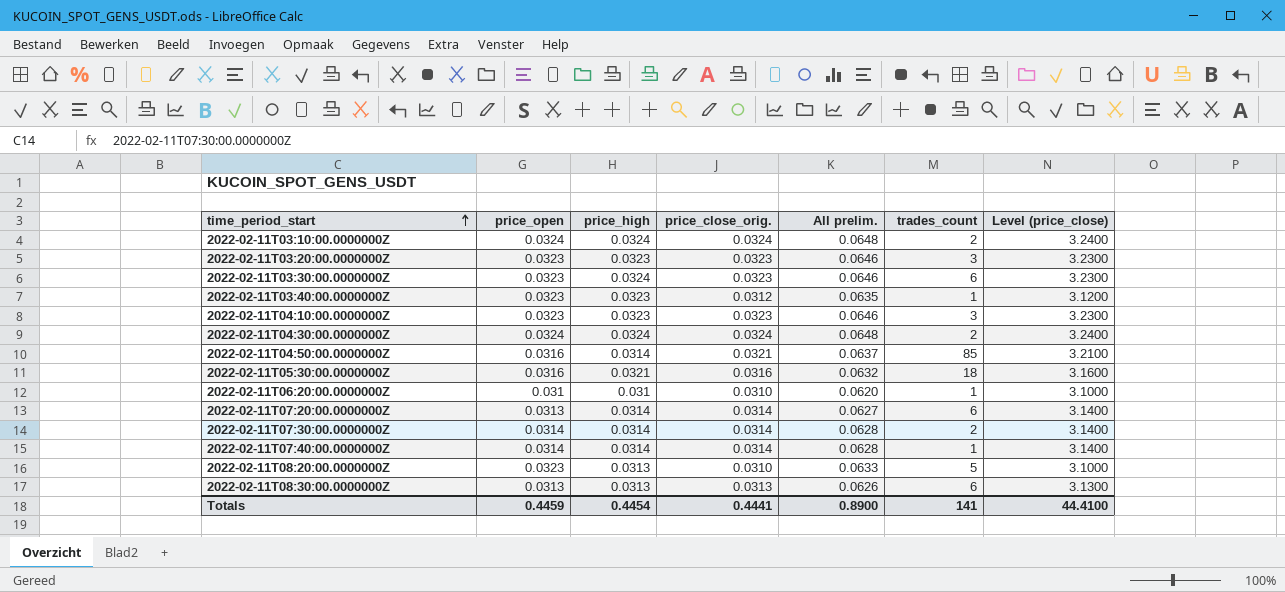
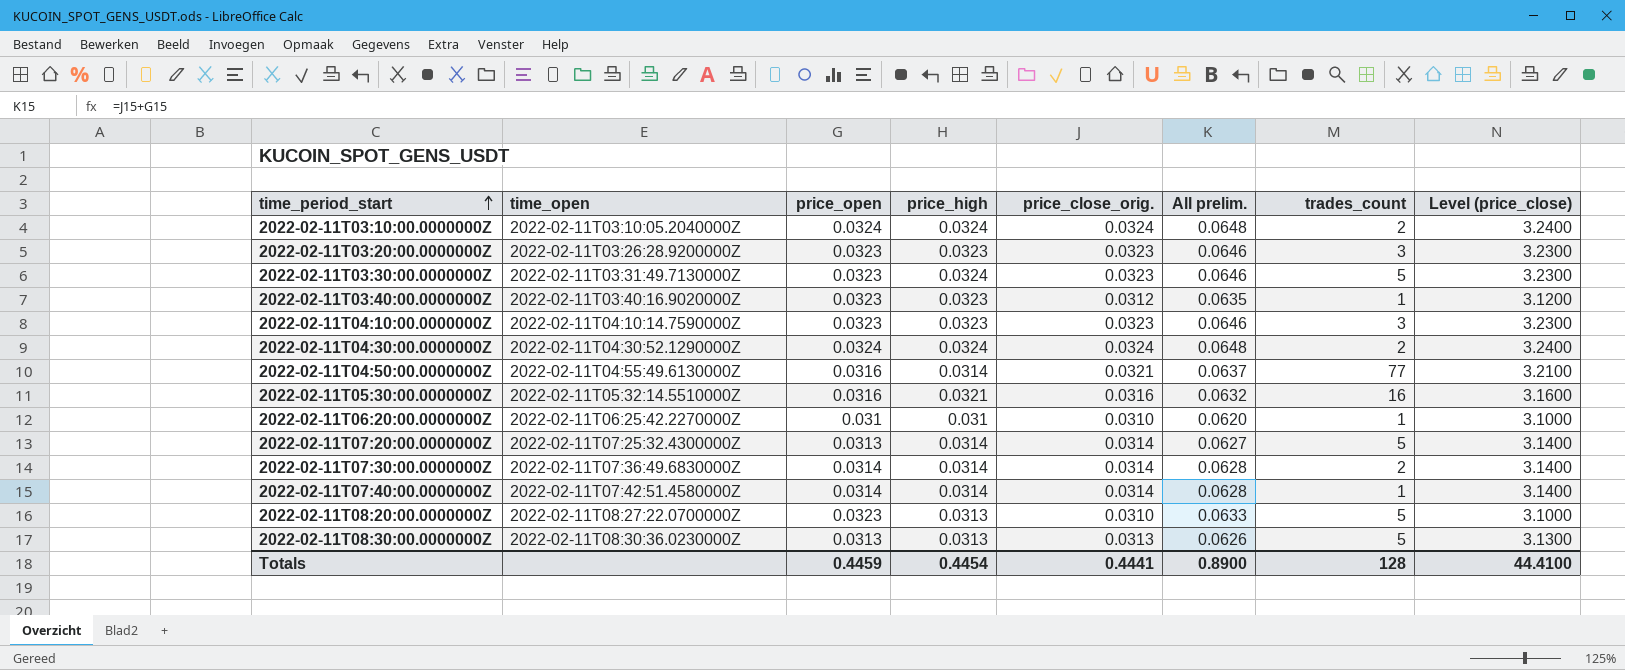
column time_open | position: none -> 2
2022-02-11T03:30:00.0000000Z | trades_count: 6 -> 5
2022-02-11T04:50:00.0000000Z | trades_count: 85 -> 77
2022-02-11T05:30:00.0000000Z | trades_count: 18 -> 16
2022-02-11T07:20:00.0000000Z | trades_count: 6 -> 5
2022-02-11T08:30:00.0000000Z | trades_count: 6 -> 5
Totals | trades_count: 141 -> 128

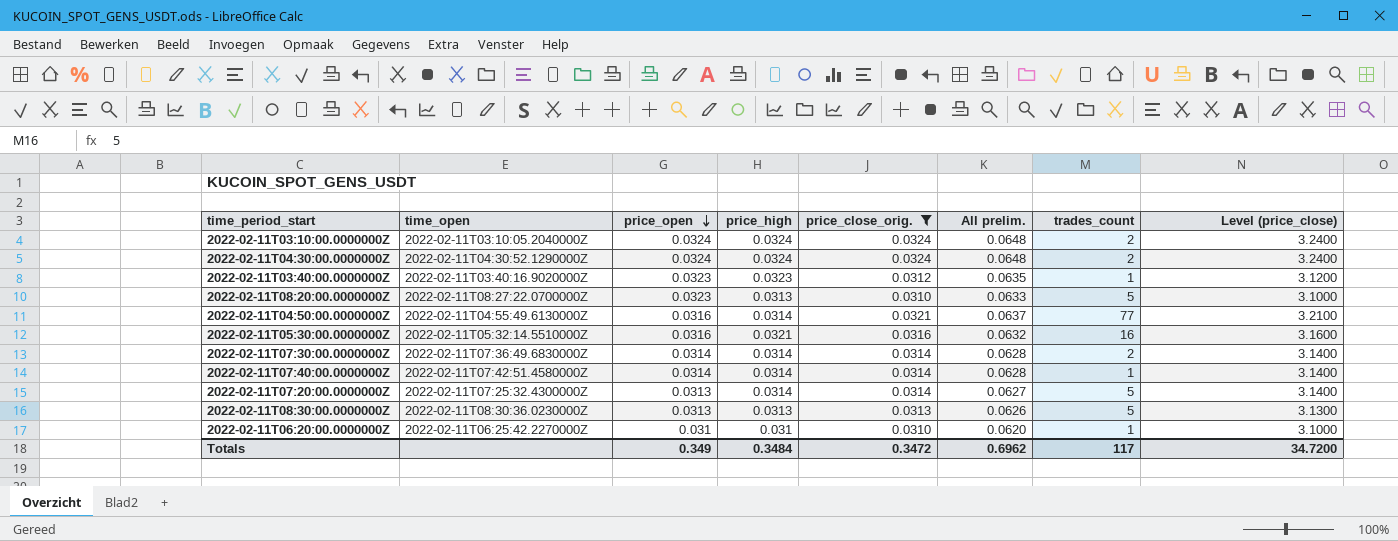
filter: none -> price_close_orig. != 0.0323
row order: time_period_start ascending -> price_open descending
Totals | price_open: 0.4459 -> 0.349
Totals | price_high: 0.4454 -> 0.3484
Totals | price_close_orig.: 0.4441 -> 0.3472
Totals | All prelim.: 0.8900 -> 0.6962
Totals | trades_count: 128 -> 117
Totals | Level (price_close): 44.4100 -> 34.7200

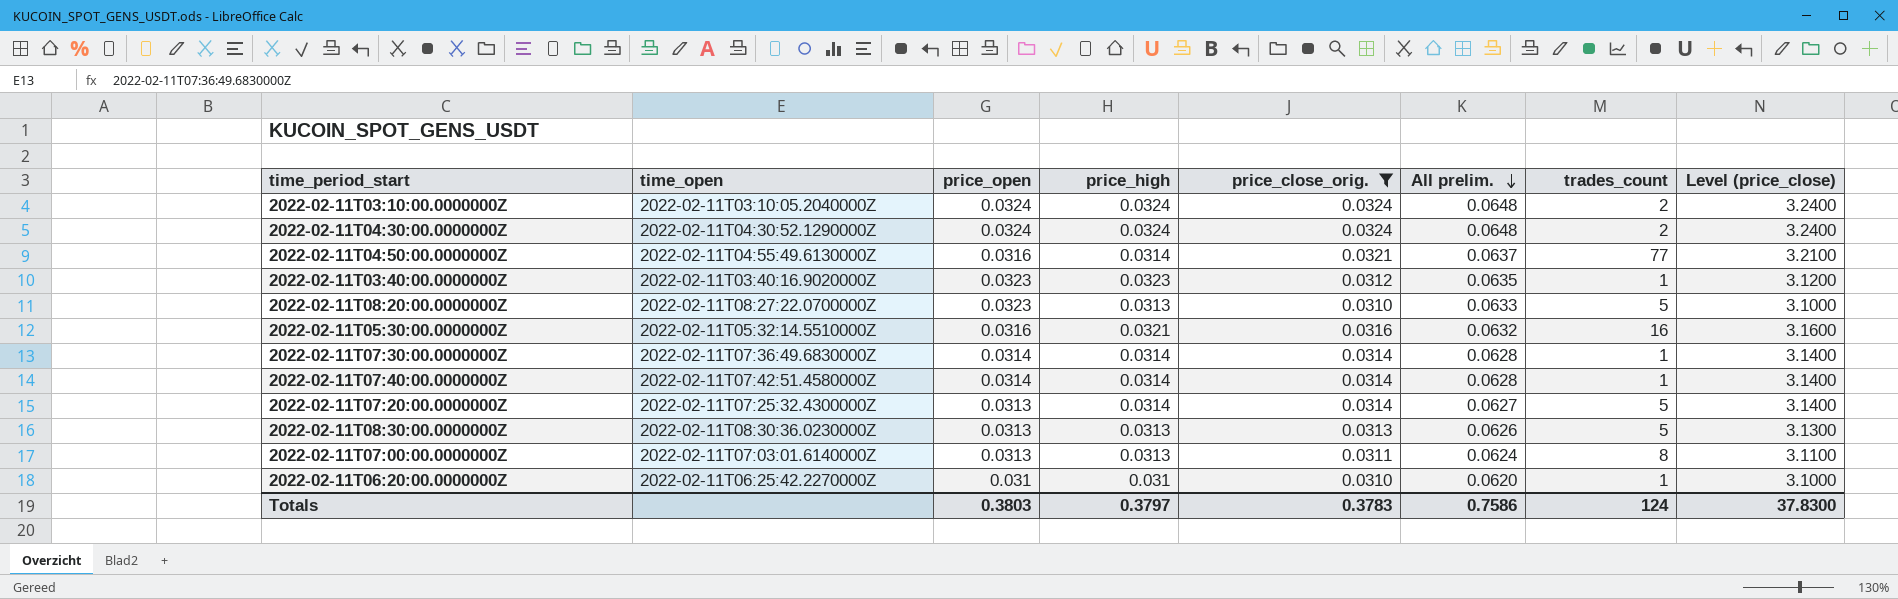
row order: price_open descending -> All prelim. descending
2022-02-11T07:30:00.0000000Z | trades_count: 2 -> 1
row 2022-02-11T07:00:00.0000000Z: none -> 2022-02-11T07:03:01.6140000Z | 0.0313 | 0.0313 | 0.0311 | 0.0624 | 8 | 3.1100
Totals | price_open: 0.349 -> 0.3803
Totals | price_high: 0.3484 -> 0.3797
Totals | price_close_orig.: 0.3472 -> 0.3783
Totals | All prelim.: 0.6962 -> 0.7586
Totals | trades_count: 117 -> 124
Totals | Level (price_close): 34.7200 -> 37.8300

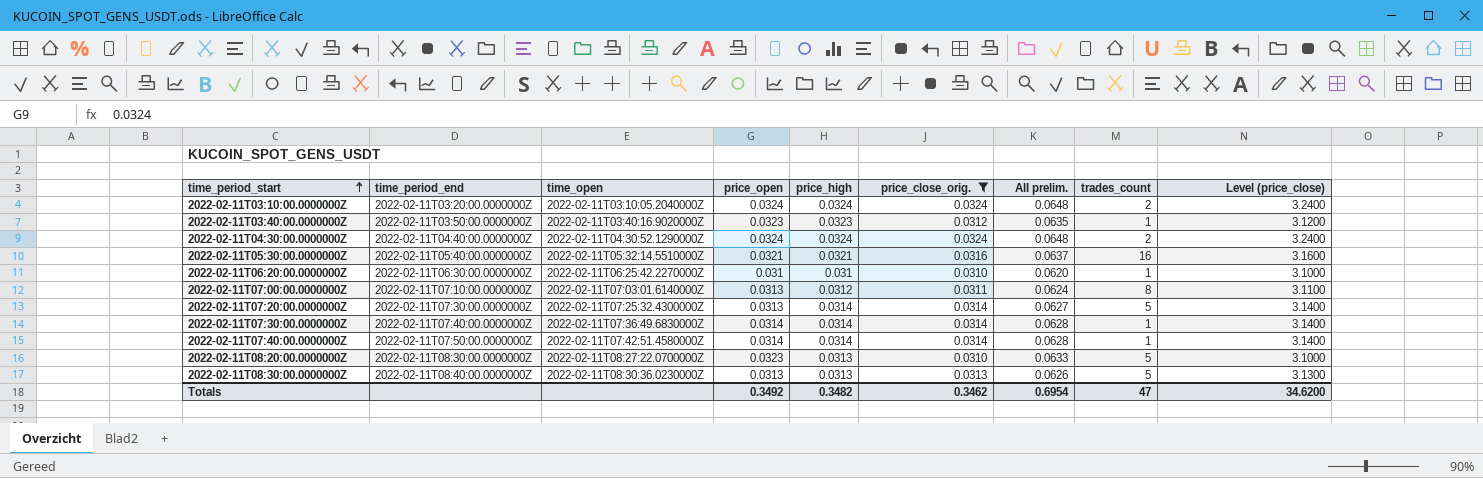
row order: All prelim. descending -> time_period_start ascending
column time_period_end | position: none -> 2
row 2022-02-11T04:50:00.0000000Z: 2022-02-11T04:55:49.6130000Z | 0.0316 | 0.0314 | 0.0321 | 0.0637 | 77 | 3.2100 -> none
2022-02-11T05:30:00.0000000Z | price_open: 0.0316 -> 0.0321
2022-02-11T05:30:00.0000000Z | All prelim.: 0.0632 -> 0.0637
2022-02-11T07:00:00.0000000Z | price_high: 0.0313 -> 0.0312
Totals | price_open: 0.3803 -> 0.3492
Totals | price_high: 0.3797 -> 0.3482
Totals | price_close_orig.: 0.3783 -> 0.3462
Totals | All prelim.: 0.7586 -> 0.6954
Totals | trades_count: 124 -> 47
Totals | Level (price_close): 37.8300 -> 34.6200

